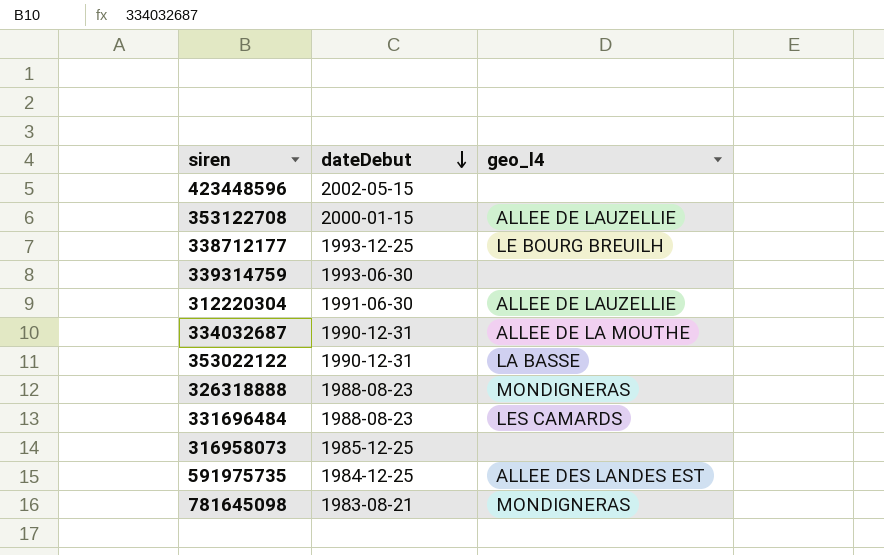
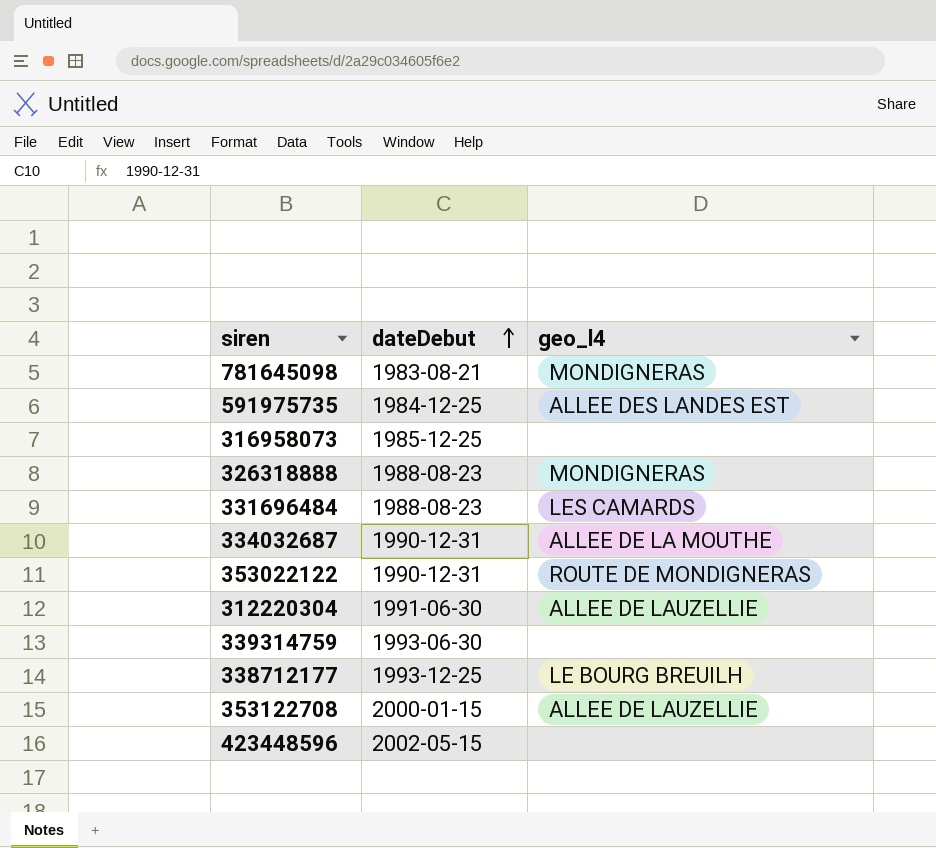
row order: dateDebut descending -> dateDebut ascending
353022122 | geo_l4: LA BASSE -> ROUTE DE MONDIGNERAS

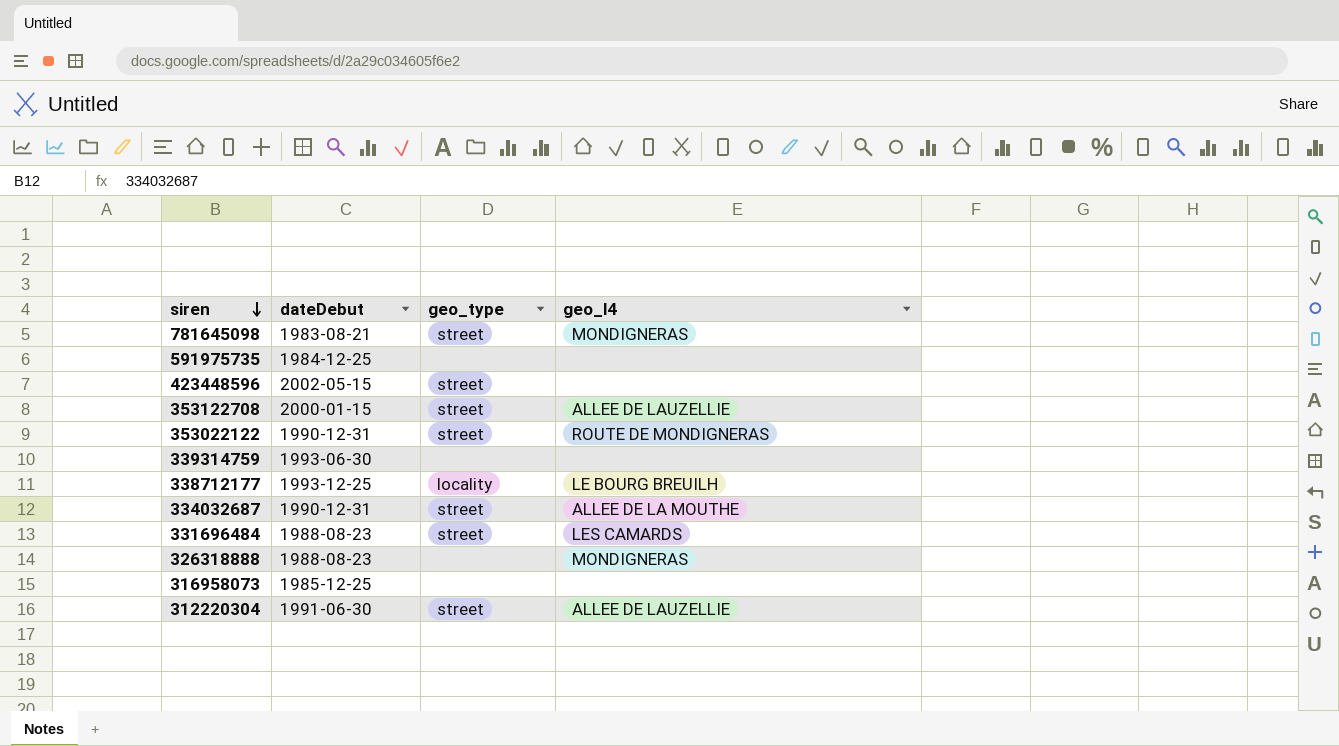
row order: dateDebut ascending -> siren descending
column geo_type | position: none -> 3
591975735 | geo_l4: ALLEE DES LANDES EST -> none

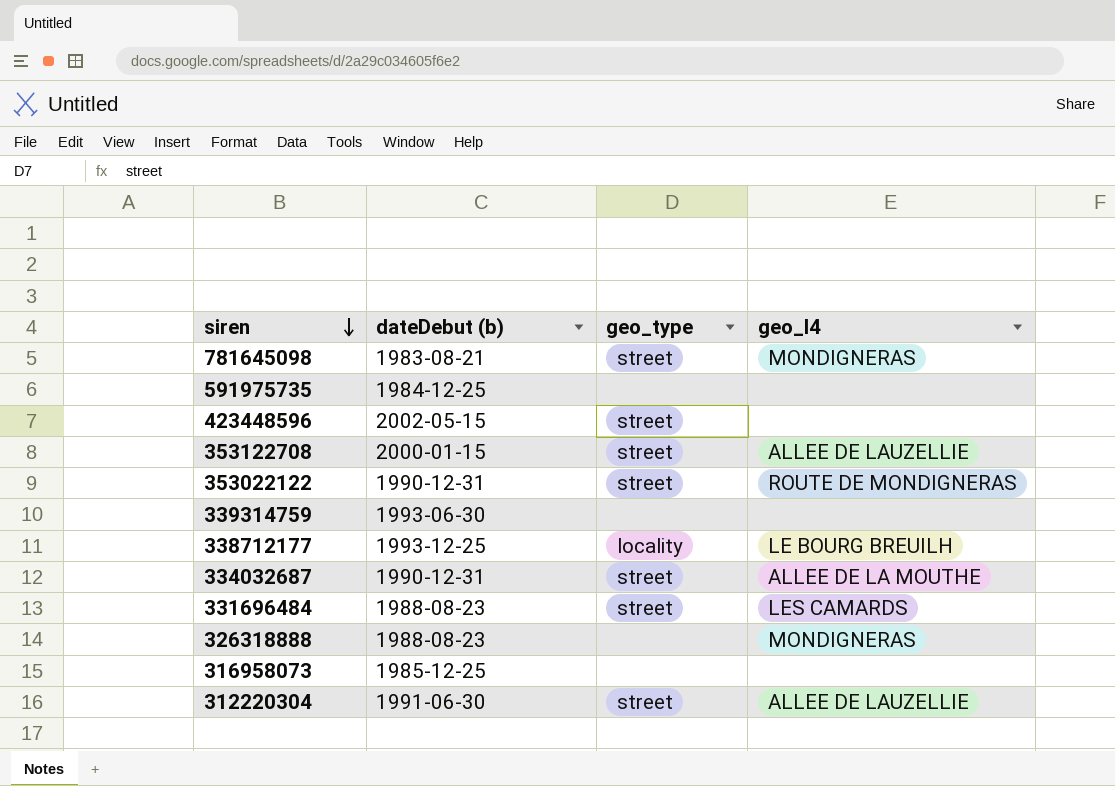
column name: dateDebut -> dateDebut (b)

